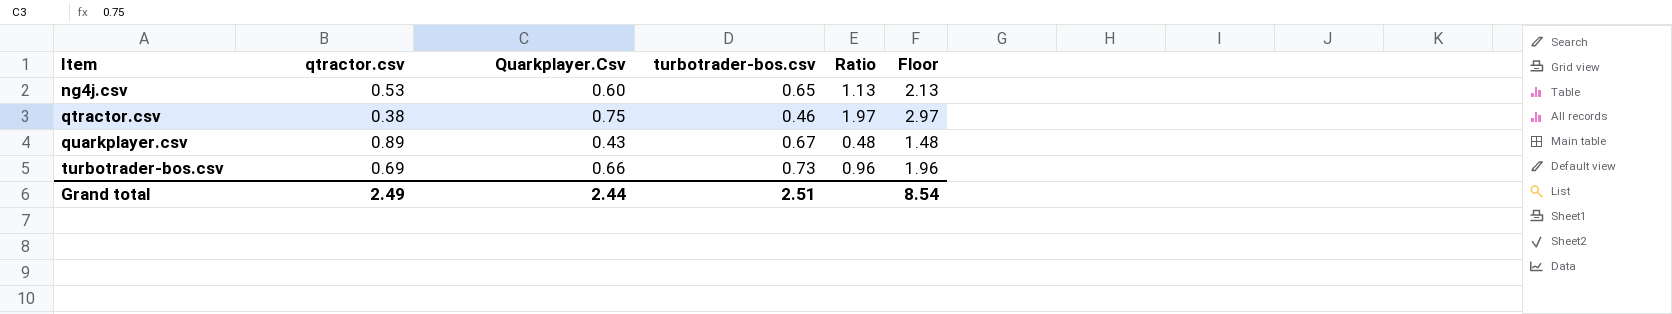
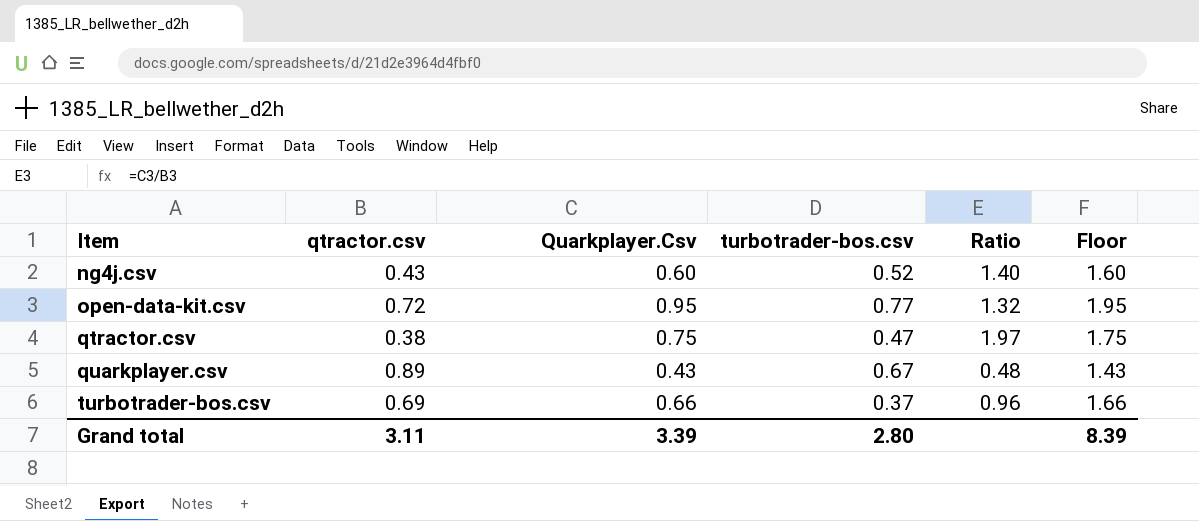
column Floor | formula: [Ratio] + 1 -> [Quarkplayer.Csv] + 1
ng4j.csv | qtractor.csv: 0.53 -> 0.43
ng4j.csv | turbotrader-bos.csv: 0.65 -> 0.52
ng4j.csv | Ratio: 1.13 -> 1.40
row open-data-kit.csv: none -> 0.72 | 0.95 | 0.77 | 1.32 | 1.95
qtractor.csv | turbotrader-bos.csv: 0.46 -> 0.47
turbotrader-bos.csv | turbotrader-bos.csv: 0.73 -> 0.37
Grand total | qtractor.csv: 2.49 -> 3.11
Grand total | Quarkplayer.Csv: 2.44 -> 3.39
Grand total | turbotrader-bos.csv: 2.51 -> 2.80
Grand total | Floor: 8.54 -> 8.39

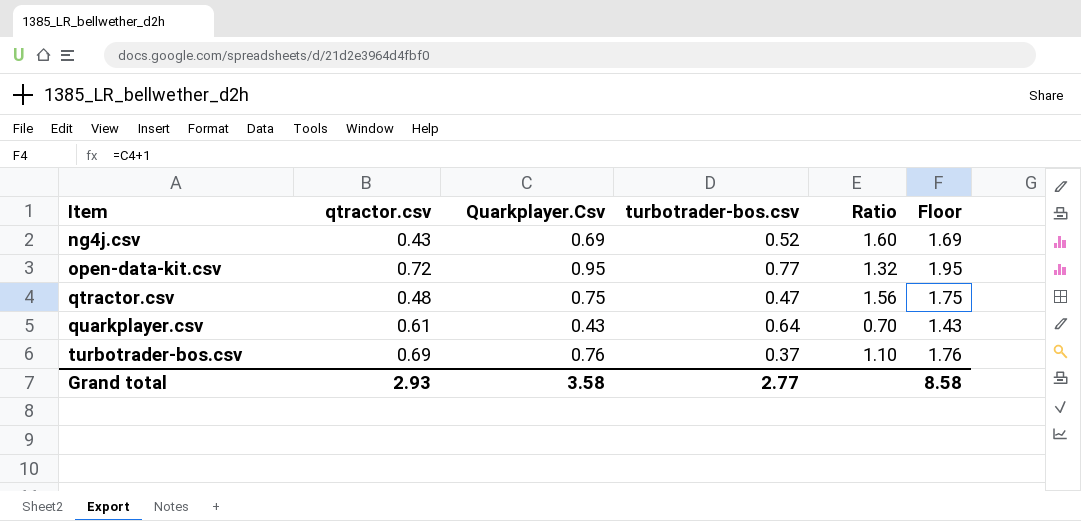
ng4j.csv | Quarkplayer.Csv: 0.60 -> 0.69
ng4j.csv | Ratio: 1.40 -> 1.60
ng4j.csv | Floor: 1.60 -> 1.69
qtractor.csv | qtractor.csv: 0.38 -> 0.48
qtractor.csv | Ratio: 1.97 -> 1.56
quarkplayer.csv | qtractor.csv: 0.89 -> 0.61
quarkplayer.csv | turbotrader-bos.csv: 0.67 -> 0.64
quarkplayer.csv | Ratio: 0.48 -> 0.70
turbotrader-bos.csv | Quarkplayer.Csv: 0.66 -> 0.76
turbotrader-bos.csv | Ratio: 0.96 -> 1.10
turbotrader-bos.csv | Floor: 1.66 -> 1.76
Grand total | qtractor.csv: 3.11 -> 2.93
Grand total | Quarkplayer.Csv: 3.39 -> 3.58
Grand total | turbotrader-bos.csv: 2.80 -> 2.77
Grand total | Floor: 8.39 -> 8.58

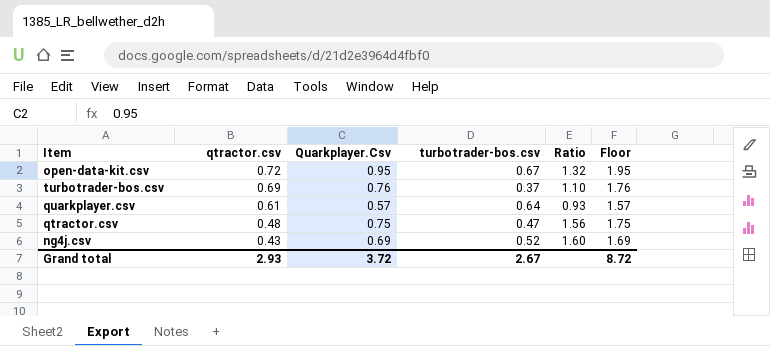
row order: Item ascending -> qtractor.csv descending
open-data-kit.csv | turbotrader-bos.csv: 0.77 -> 0.67
quarkplayer.csv | Quarkplayer.Csv: 0.43 -> 0.57
quarkplayer.csv | Ratio: 0.70 -> 0.93
quarkplayer.csv | Floor: 1.43 -> 1.57
Grand total | Quarkplayer.Csv: 3.58 -> 3.72
Grand total | turbotrader-bos.csv: 2.77 -> 2.67
Grand total | Floor: 8.58 -> 8.72

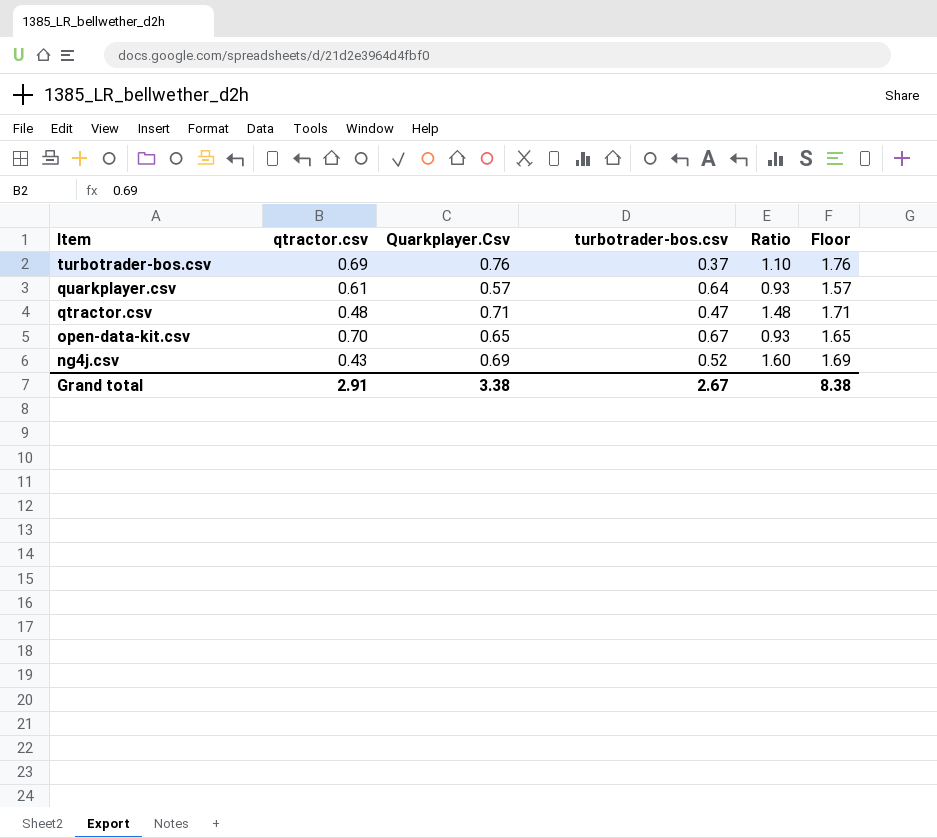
row order: qtractor.csv descending -> Item descending
qtractor.csv | Quarkplayer.Csv: 0.75 -> 0.71
qtractor.csv | Ratio: 1.56 -> 1.48
qtractor.csv | Floor: 1.75 -> 1.71
open-data-kit.csv | qtractor.csv: 0.72 -> 0.70
open-data-kit.csv | Quarkplayer.Csv: 0.95 -> 0.65
open-data-kit.csv | Ratio: 1.32 -> 0.93
open-data-kit.csv | Floor: 1.95 -> 1.65
Grand total | qtractor.csv: 2.93 -> 2.91
Grand total | Quarkplayer.Csv: 3.72 -> 3.38
Grand total | Floor: 8.72 -> 8.38

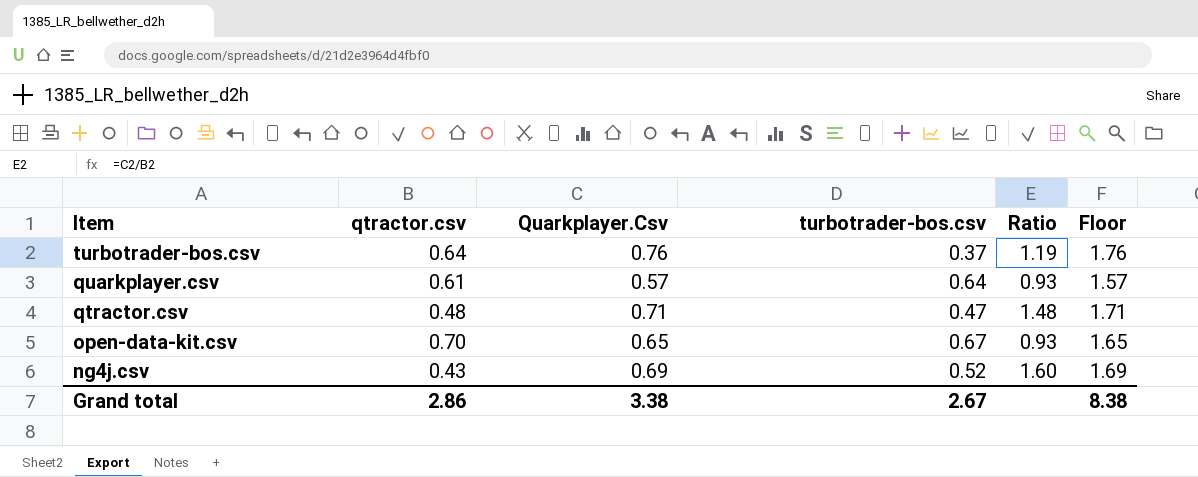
turbotrader-bos.csv | qtractor.csv: 0.69 -> 0.64
turbotrader-bos.csv | Ratio: 1.10 -> 1.19
Grand total | qtractor.csv: 2.91 -> 2.86

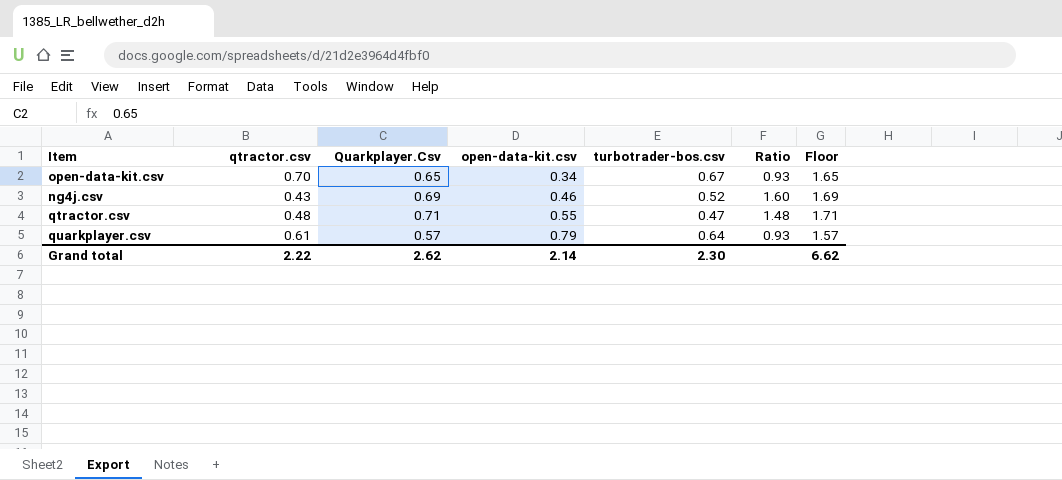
row order: Item descending -> open-data-kit.csv ascending
column open-data-kit.csv | position: none -> 4
row turbotrader-bos.csv: 0.64 | 0.76 | 0.37 | 1.19 | 1.76 -> none
Grand total | qtractor.csv: 2.86 -> 2.22
Grand total | Quarkplayer.Csv: 3.38 -> 2.62
Grand total | turbotrader-bos.csv: 2.67 -> 2.30
Grand total | Floor: 8.38 -> 6.62

